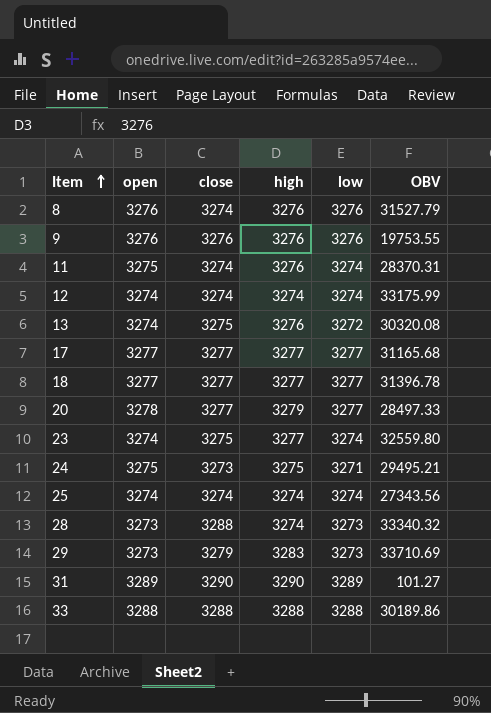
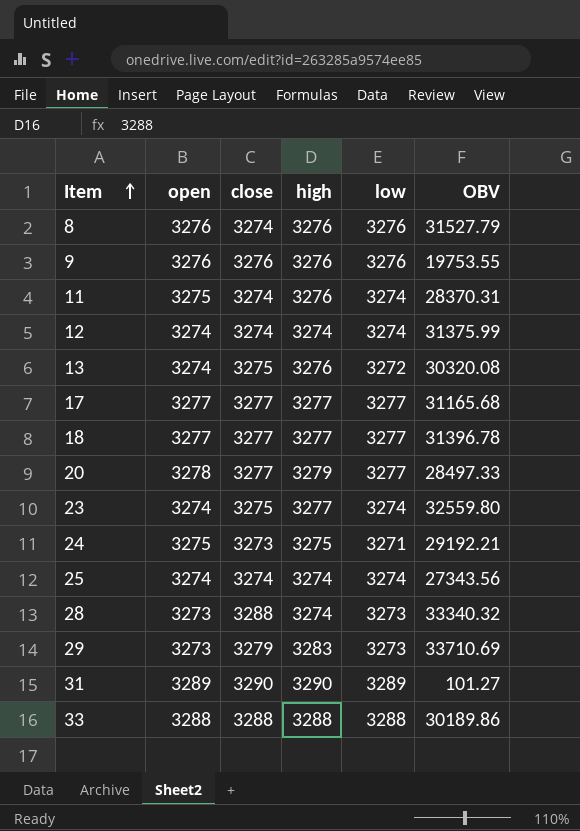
12 | OBV: 33175.99 -> 31375.99
24 | OBV: 29495.21 -> 29192.21

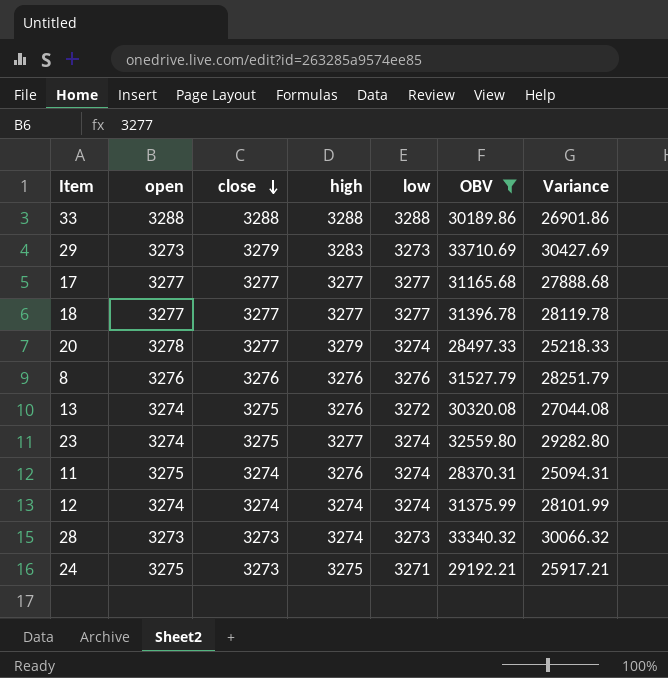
filter: none -> OBV >= 28370.31
row order: Item ascending -> close descending
column Variance | formula: none -> [OBV] - [high]
20 | low: 3277 -> 3274
8 | close: 3274 -> 3276
28 | close: 3288 -> 3273

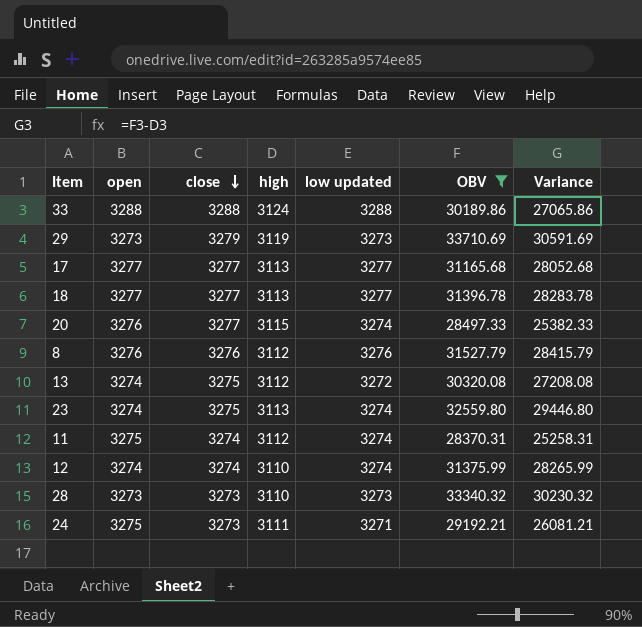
column name: low -> low updated
33 | high: 3288 -> 3124
33 | Variance: 26901.86 -> 27065.86
29 | high: 3283 -> 3119
29 | Variance: 30427.69 -> 30591.69
17 | high: 3277 -> 3113
17 | Variance: 27888.68 -> 28052.68
18 | high: 3277 -> 3113
18 | Variance: 28119.78 -> 28283.78
20 | open: 3278 -> 3276
20 | high: 3279 -> 3115
20 | Variance: 25218.33 -> 25382.33
8 | high: 3276 -> 3112
8 | Variance: 28251.79 -> 28415.79
13 | high: 3276 -> 3112
13 | Variance: 27044.08 -> 27208.08
23 | high: 3277 -> 3113
23 | Variance: 29282.80 -> 29446.80
11 | high: 3276 -> 3112
11 | Variance: 25094.31 -> 25258.31
12 | high: 3274 -> 3110
12 | Variance: 28101.99 -> 28265.99
28 | high: 3274 -> 3110
28 | Variance: 30066.32 -> 30230.32
24 | high: 3275 -> 3111
24 | Variance: 25917.21 -> 26081.21

